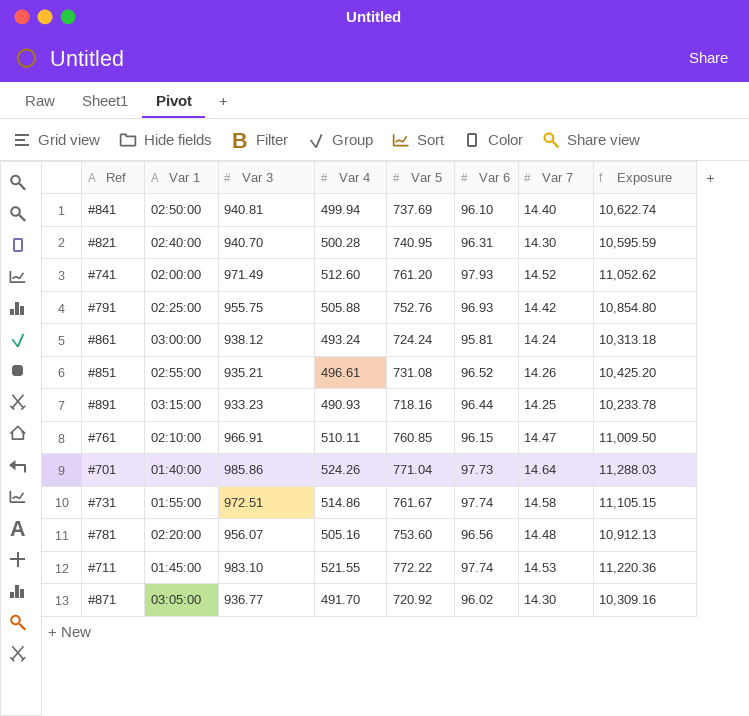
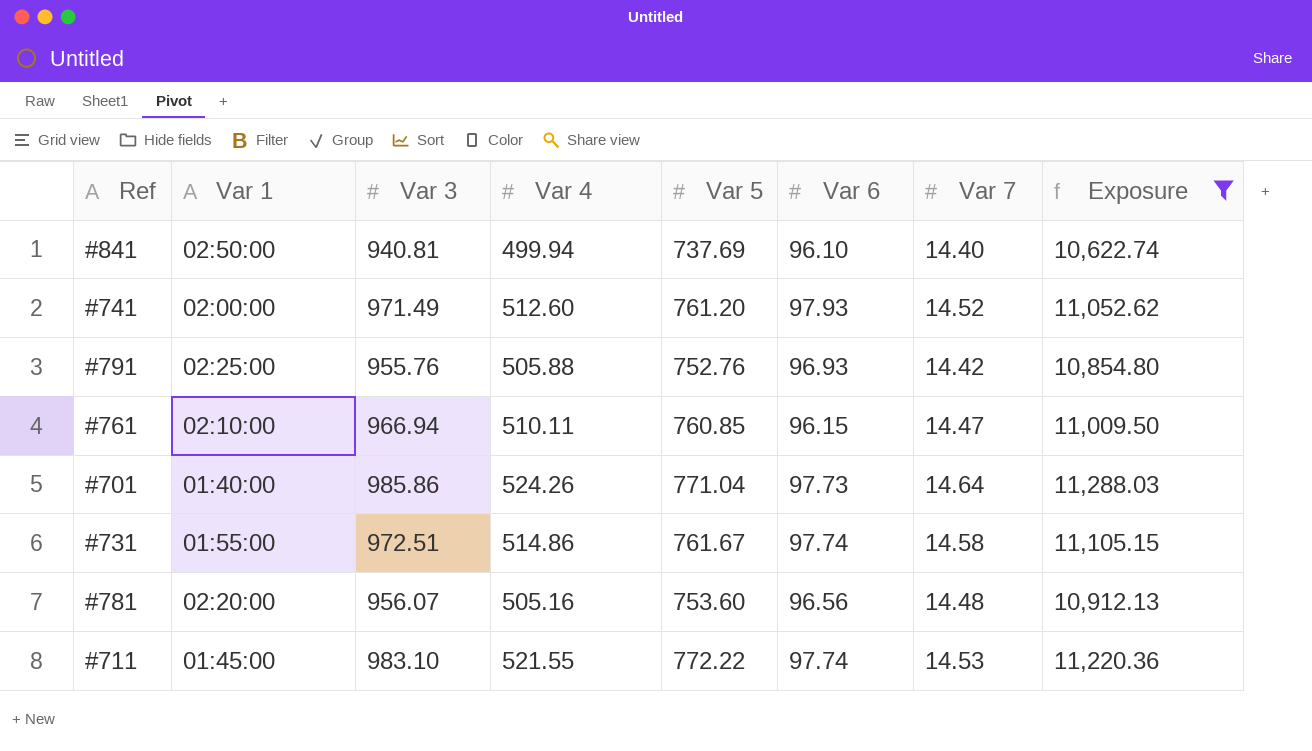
filter: none -> Exposure >= 10,622.74
#791 | Var 3: 955.75 -> 955.76
#761 | Var 3: 966.91 -> 966.94

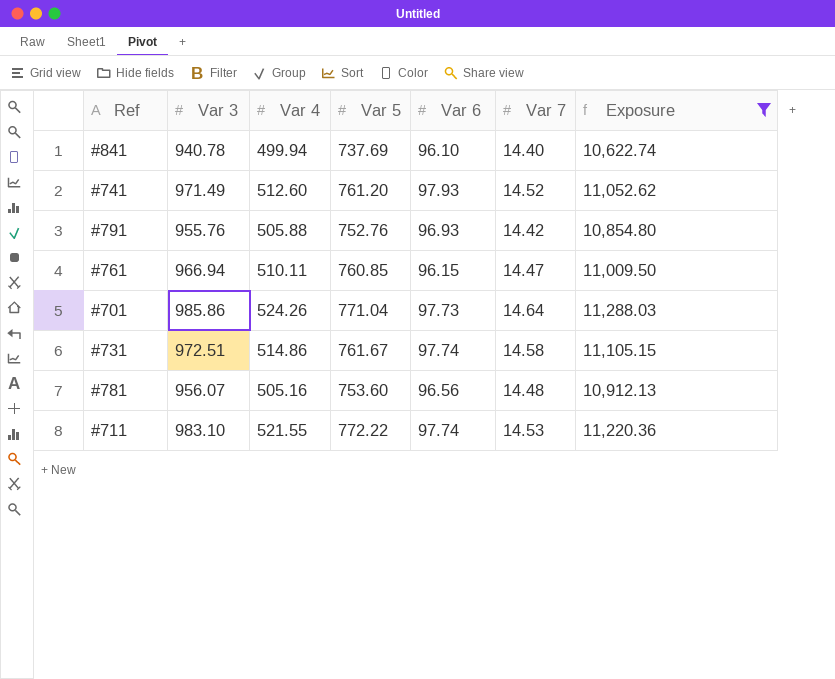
column Var 1 | position: 2 -> none
#841 | Var 3: 940.81 -> 940.78

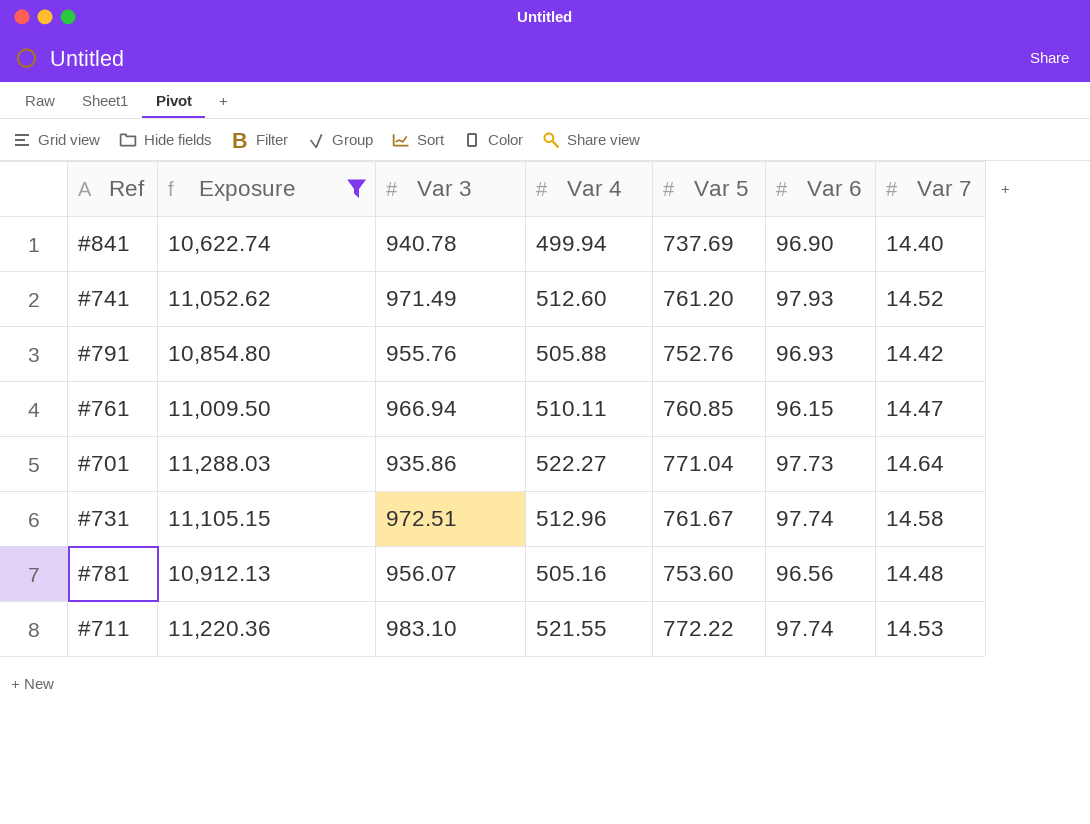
column Exposure | position: 7 -> 2
#841 | Var 6: 96.10 -> 96.90
#701 | Var 3: 985.86 -> 935.86
#701 | Var 4: 524.26 -> 522.27
#731 | Var 4: 514.86 -> 512.96

